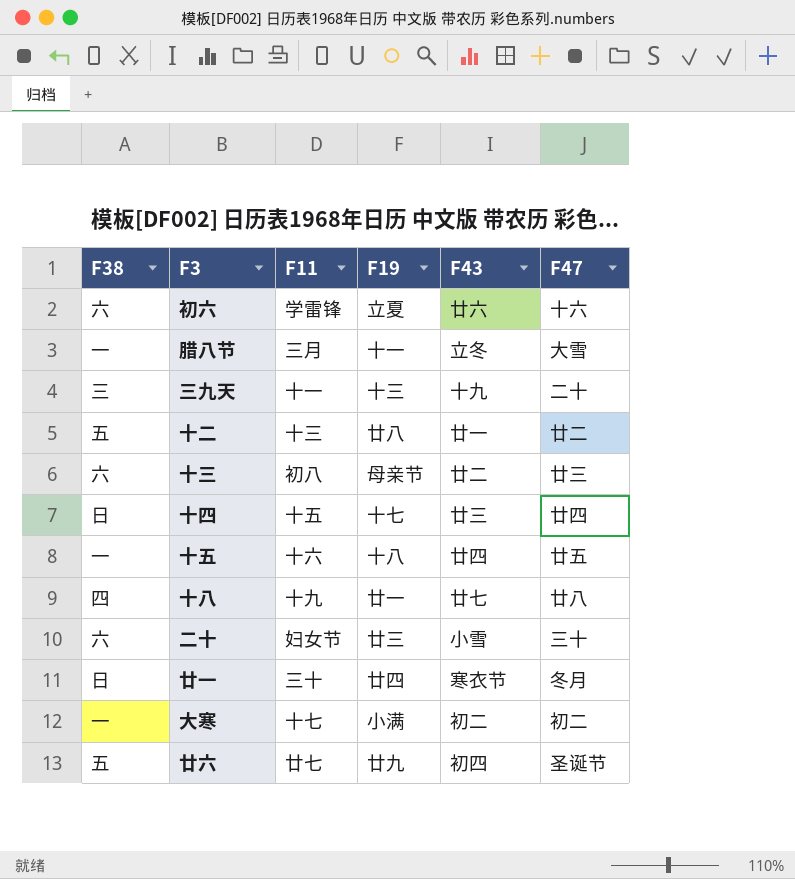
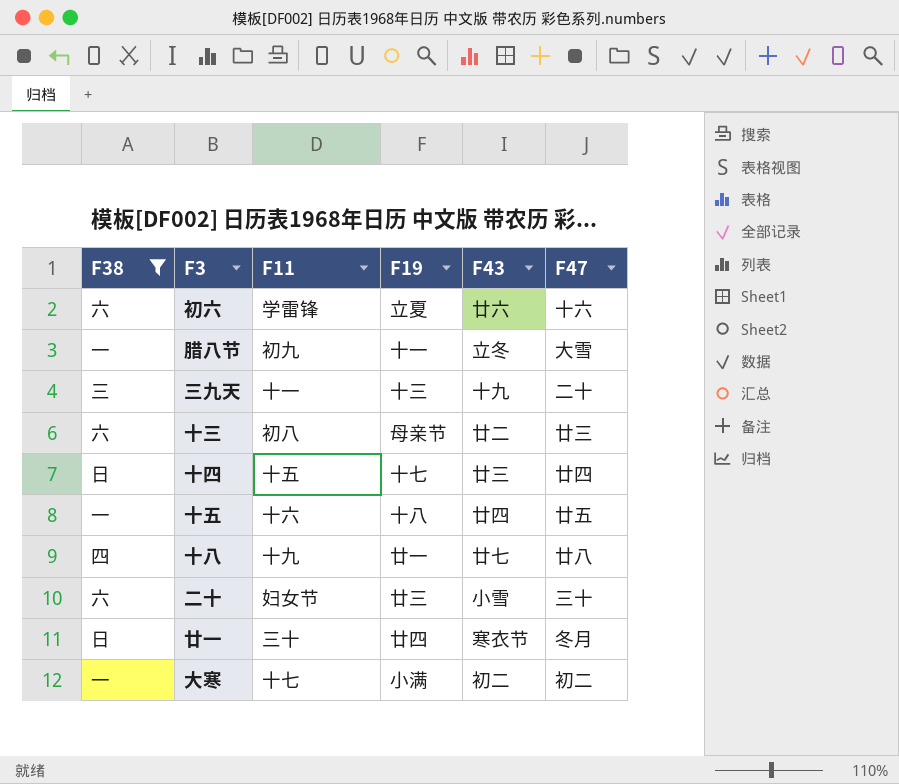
filter: none -> F38 != 五
腊八节 | F11: 三月 -> 初九

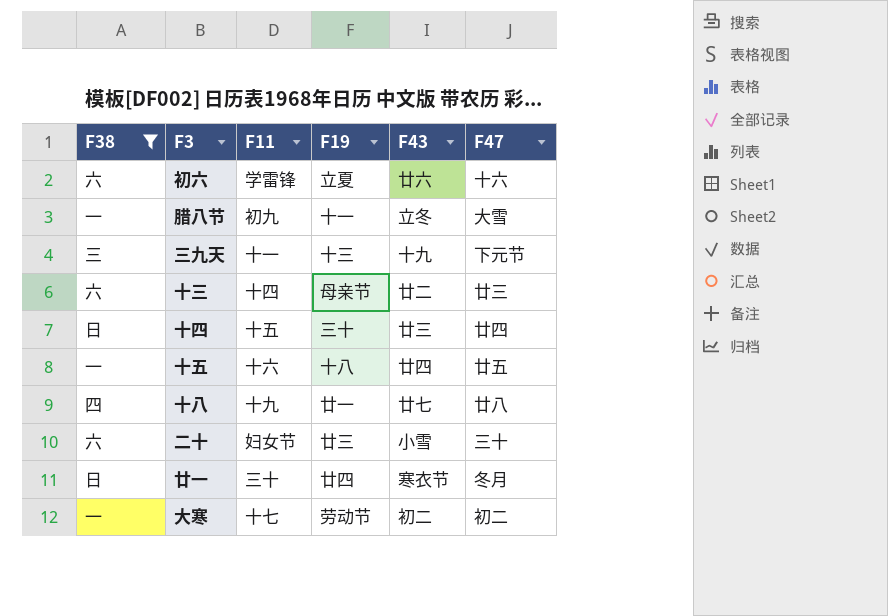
三九天 | F47: 二十 -> 下元节
十三 | F11: 初八 -> 十四
十四 | F19: 十七 -> 三十
大寒 | F19: 小满 -> 劳动节

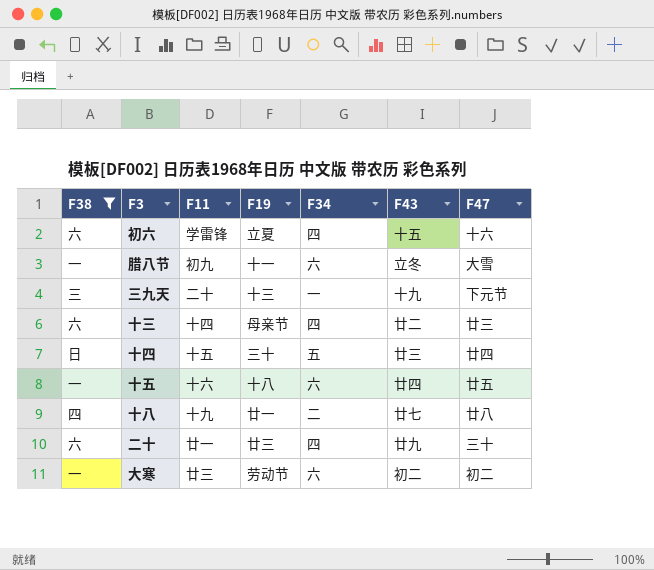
column F34 | position: none -> 5
row 廿一: 日 | 三十 | 廿四 | 寒衣节 | 冬月 -> none
初六 | F43: 廿六 -> 十五
三九天 | F11: 十一 -> 二十
二十 | F11: 妇女节 -> 廿一
二十 | F43: 小雪 -> 廿九
大寒 | F11: 十七 -> 廿三

